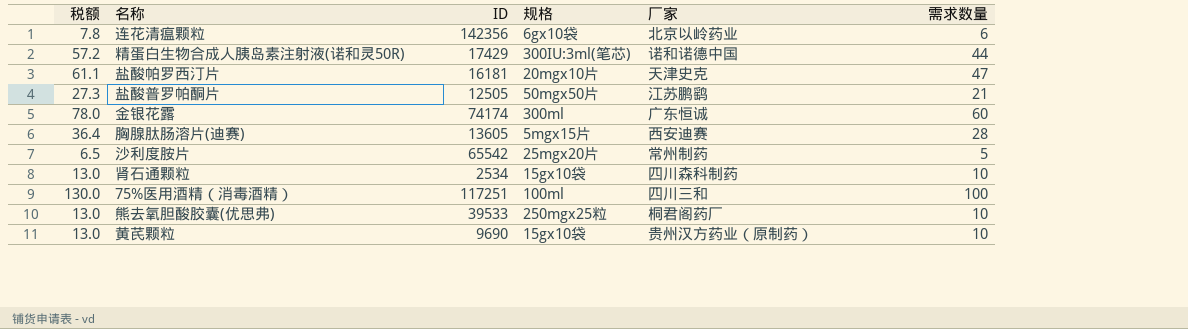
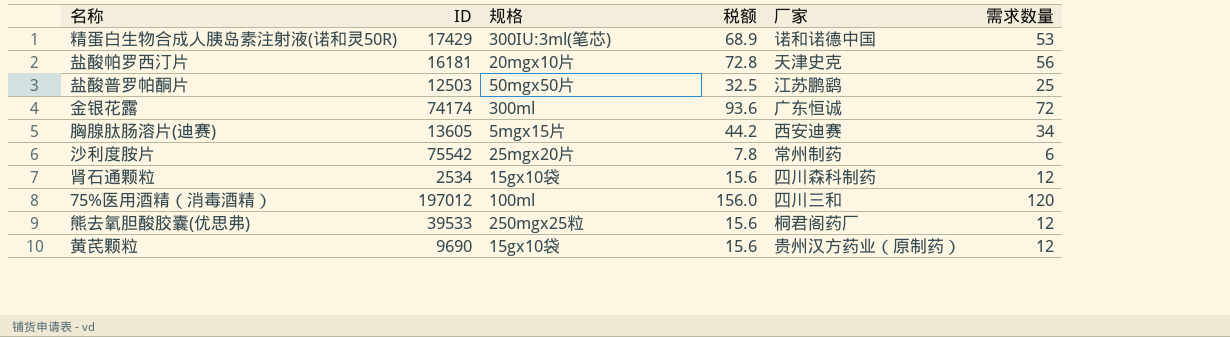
column 税额 | position: 1 -> 4
row 连花清瘟颗粒: 7.8 | 142356 | 6gx10袋 | 北京以岭药业 | 6 -> none
精蛋白生物合成人胰岛素注射液(诺和灵50R) | 税额: 57.2 -> 68.9
精蛋白生物合成人胰岛素注射液(诺和灵50R) | 需求数量: 44 -> 53
盐酸帕罗西汀片 | 税额: 61.1 -> 72.8
盐酸帕罗西汀片 | 需求数量: 47 -> 56
盐酸普罗帕酮片 | ID: 12505 -> 12503
盐酸普罗帕酮片 | 税额: 27.3 -> 32.5
盐酸普罗帕酮片 | 需求数量: 21 -> 25
金银花露 | 税额: 78.0 -> 93.6
金银花露 | 需求数量: 60 -> 72
胸腺肽肠溶片(迪赛) | 税额: 36.4 -> 44.2
胸腺肽肠溶片(迪赛) | 需求数量: 28 -> 34
沙利度胺片 | ID: 65542 -> 75542
沙利度胺片 | 税额: 6.5 -> 7.8
沙利度胺片 | 需求数量: 5 -> 6
肾石通颗粒 | 税额: 13.0 -> 15.6
肾石通颗粒 | 需求数量: 10 -> 12
75%医用酒精（消毒酒精） | ID: 117251 -> 197012
75%医用酒精（消毒酒精） | 税额: 130.0 -> 156.0
75%医用酒精（消毒酒精） | 需求数量: 100 -> 120
熊去氧胆酸胶囊(优思弗) | 税额: 13.0 -> 15.6
熊去氧胆酸胶囊(优思弗) | 需求数量: 10 -> 12
黄芪颗粒 | 税额: 13.0 -> 15.6
黄芪颗粒 | 需求数量: 10 -> 12

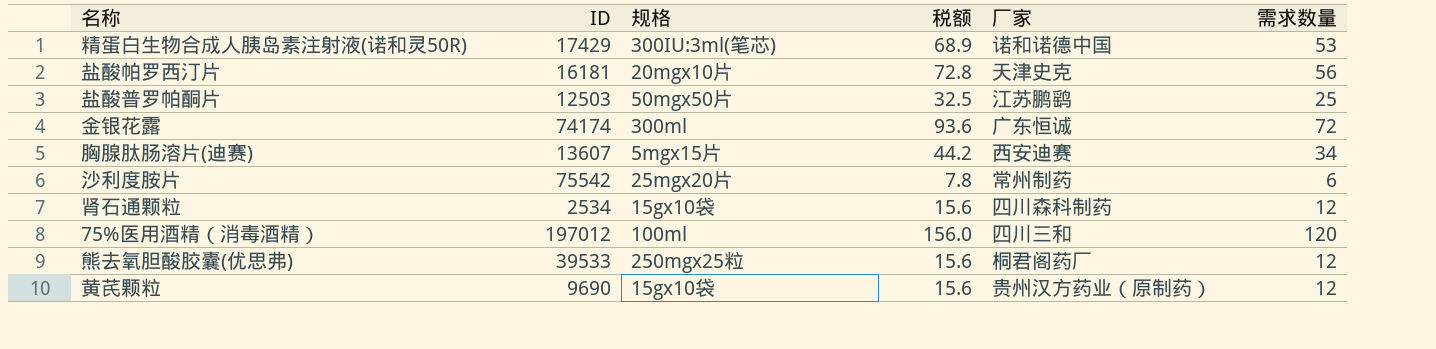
胸腺肽肠溶片(迪赛) | ID: 13605 -> 13607

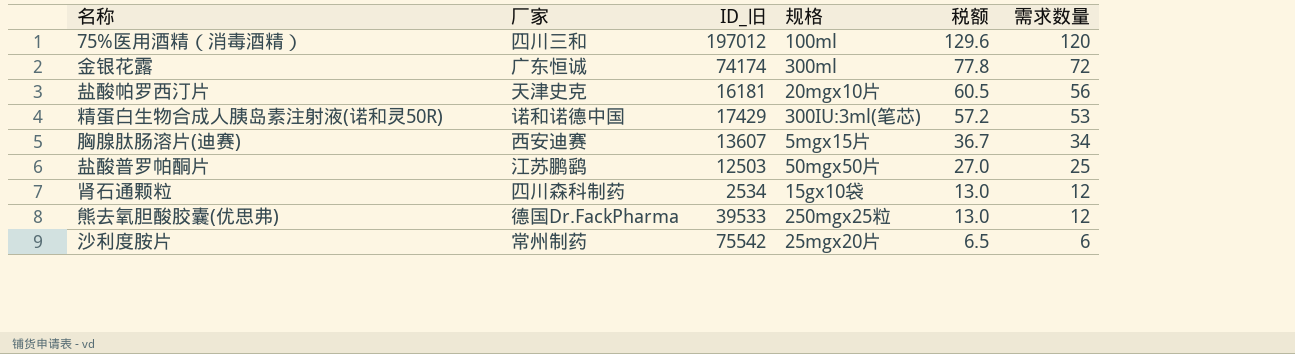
row order: none -> 税额 descending
column 厂家 | position: 5 -> 2
column name: ID -> ID_旧
column 税额 | formula: [需求数量] * 1.3 -> [需求数量] * 1.08
row 黄芪颗粒: 9690 | 15gx10袋 | 15.6 | 贵州汉方药业（原制药） | 12 -> none
熊去氧胆酸胶囊(优思弗) | 厂家: 桐君阁药厂 -> 德国Dr.FackPharma

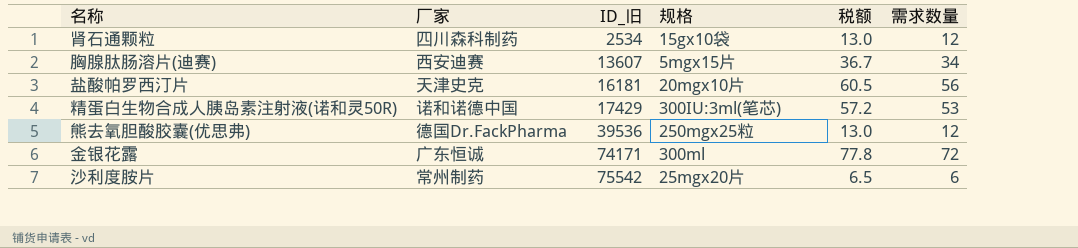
row order: 税额 descending -> ID_旧 ascending
row 75%医用酒精（消毒酒精）: 四川三和 | 197012 | 100ml | 129.6 | 120 -> none
row 盐酸普罗帕酮片: 江苏鹏鹞 | 12503 | 50mgx50片 | 27.0 | 25 -> none
熊去氧胆酸胶囊(优思弗) | ID_旧: 39533 -> 39536
金银花露 | ID_旧: 74174 -> 74171

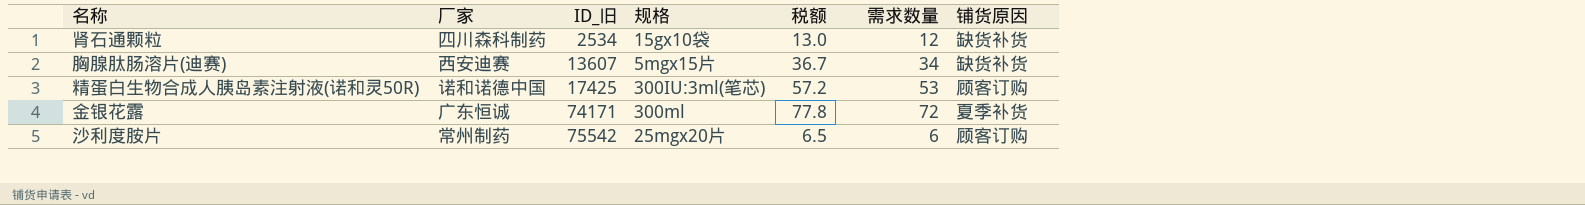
column 铺货原因 | position: none -> 7
row 盐酸帕罗西汀片: 天津史克 | 16181 | 20mgx10片 | 60.5 | 56 -> none
row 熊去氧胆酸胶囊(优思弗): 德国Dr.FackPharma | 39536 | 250mgx25粒 | 13.0 | 12 -> none
精蛋白生物合成人胰岛素注射液(诺和灵50R) | ID_旧: 17429 -> 17425

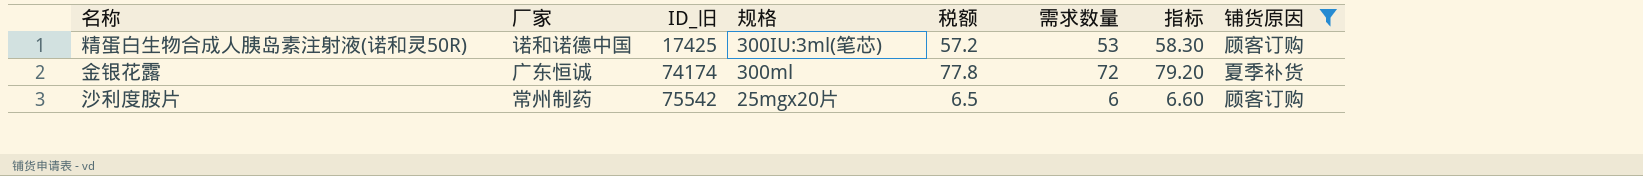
filter: none -> 铺货原因 != 缺货补货
column 指标 | formula: none -> [需求数量] * 1.1
金银花露 | ID_旧: 74171 -> 74174

